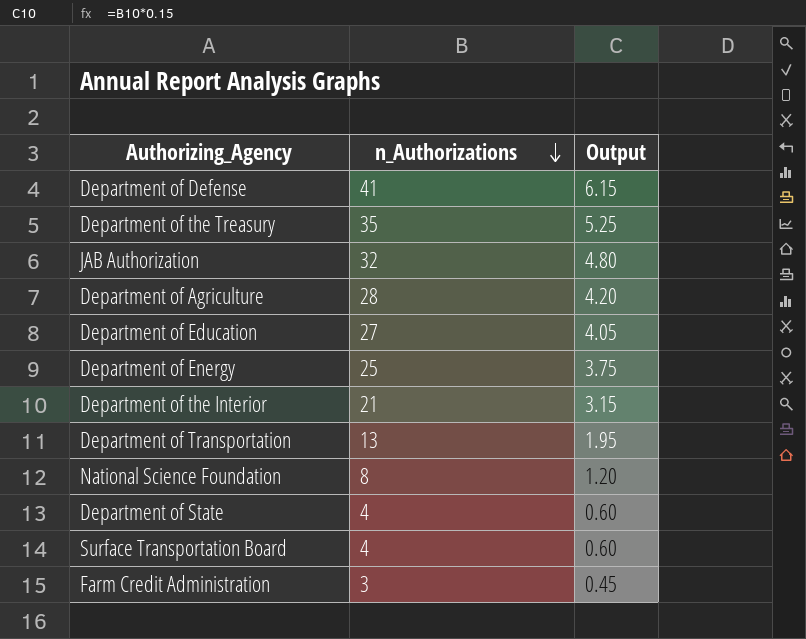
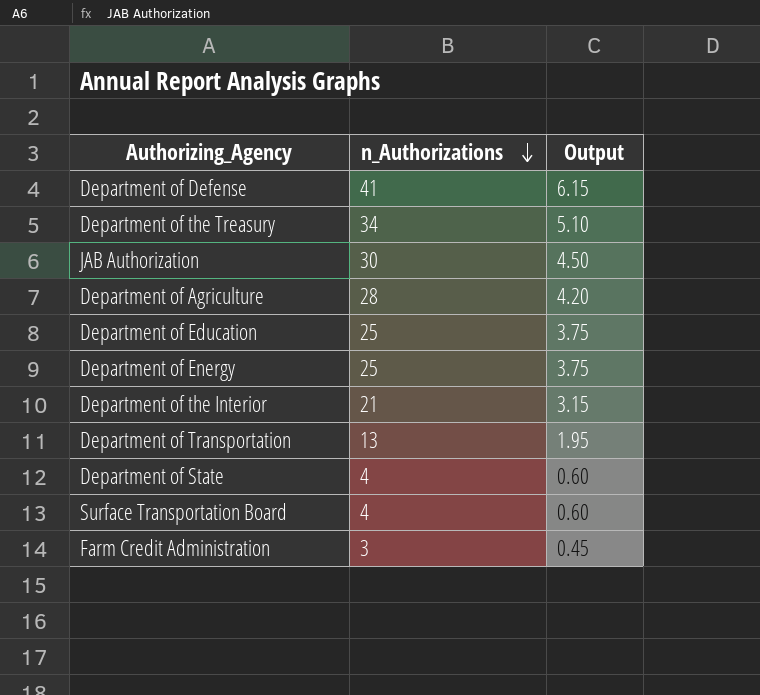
row National Science Foundation: 8 | 1.20 -> none
Department of the Treasury | n_Authorizations: 35 -> 34
Department of the Treasury | Output: 5.25 -> 5.10
JAB Authorization | n_Authorizations: 32 -> 30
JAB Authorization | Output: 4.80 -> 4.50
Department of Education | n_Authorizations: 27 -> 25
Department of Education | Output: 4.05 -> 3.75

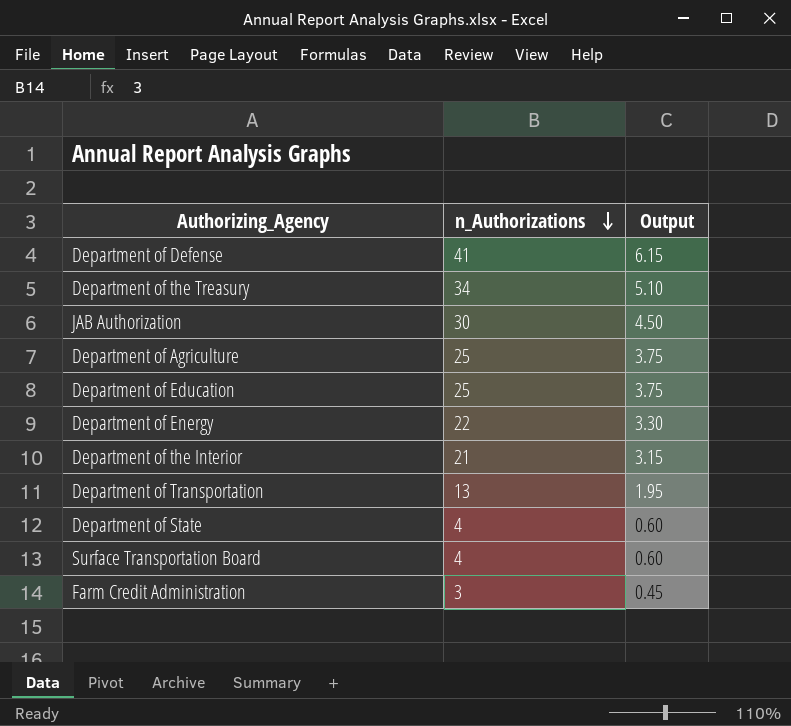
Department of Agriculture | n_Authorizations: 28 -> 25
Department of Agriculture | Output: 4.20 -> 3.75
Department of Energy | n_Authorizations: 25 -> 22
Department of Energy | Output: 3.75 -> 3.30

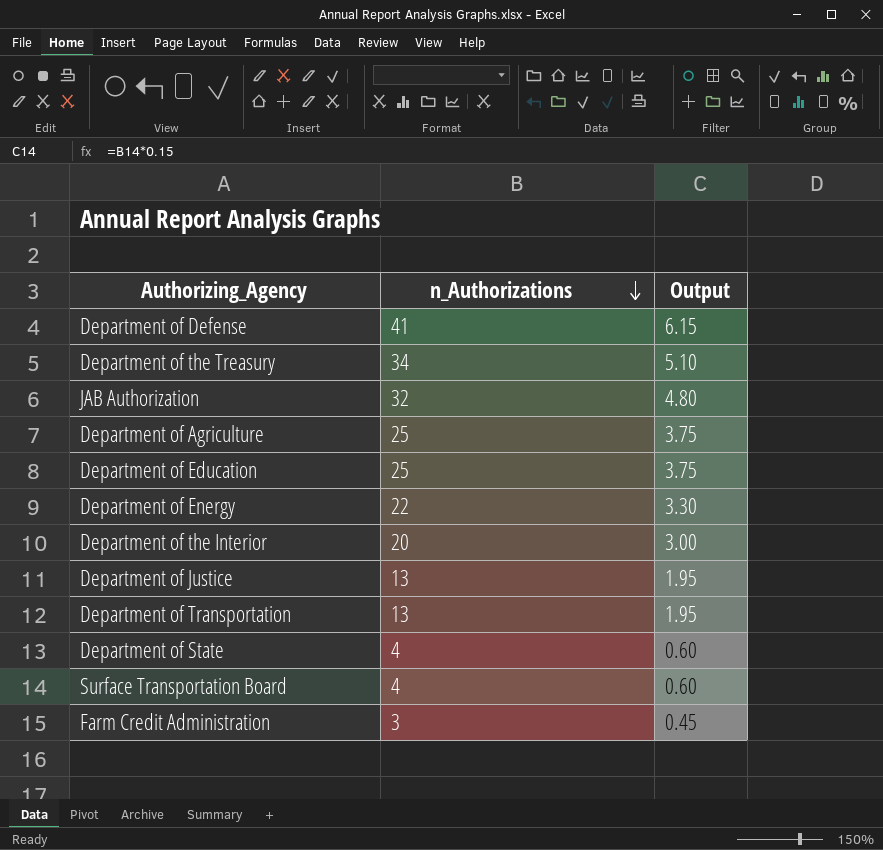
JAB Authorization | n_Authorizations: 30 -> 32
JAB Authorization | Output: 4.50 -> 4.80
Department of the Interior | n_Authorizations: 21 -> 20
Department of the Interior | Output: 3.15 -> 3.00
row Department of Justice: none -> 13 | 1.95

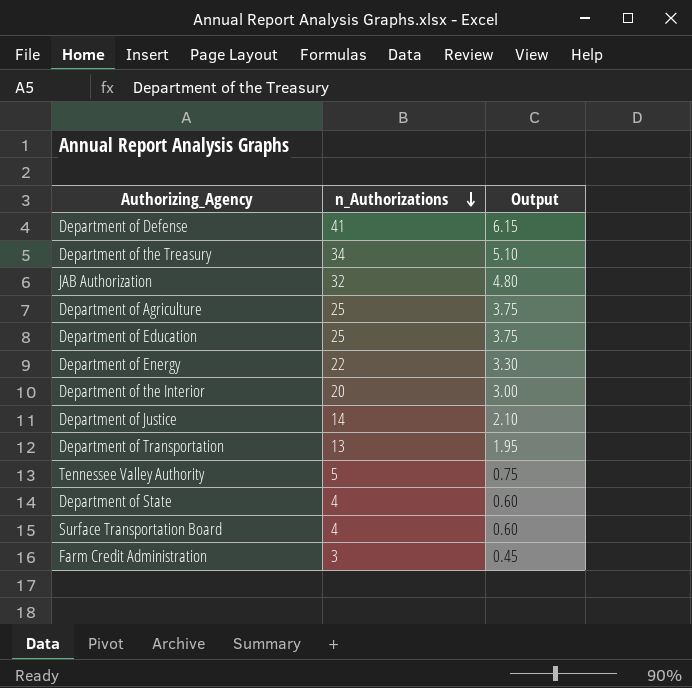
Department of Justice | n_Authorizations: 13 -> 14
Department of Justice | Output: 1.95 -> 2.10
row Tennessee Valley Authority: none -> 5 | 0.75

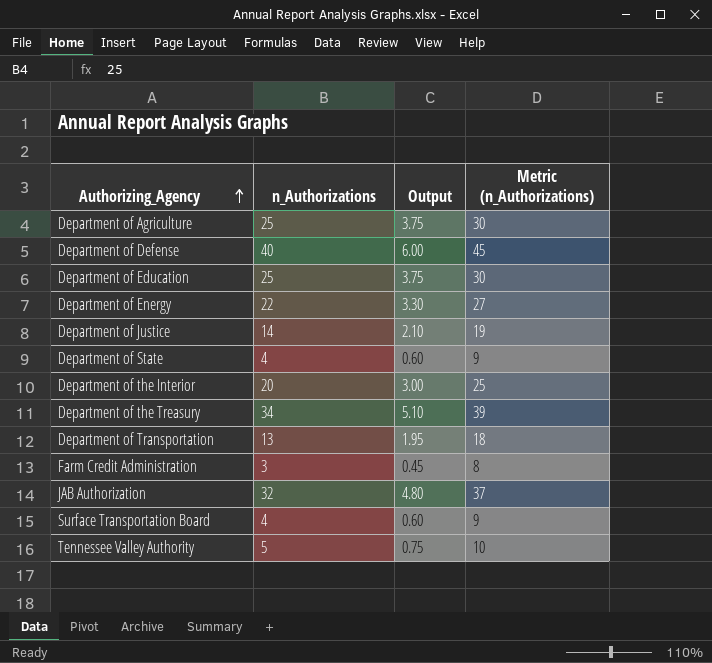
row order: n_Authorizations descending -> Authorizing_Agency ascending
column Metric (n_Authorizations) | formula: none -> [n_Authorizations] + 5
Department of Defense | n_Authorizations: 41 -> 40
Department of Defense | Output: 6.15 -> 6.00

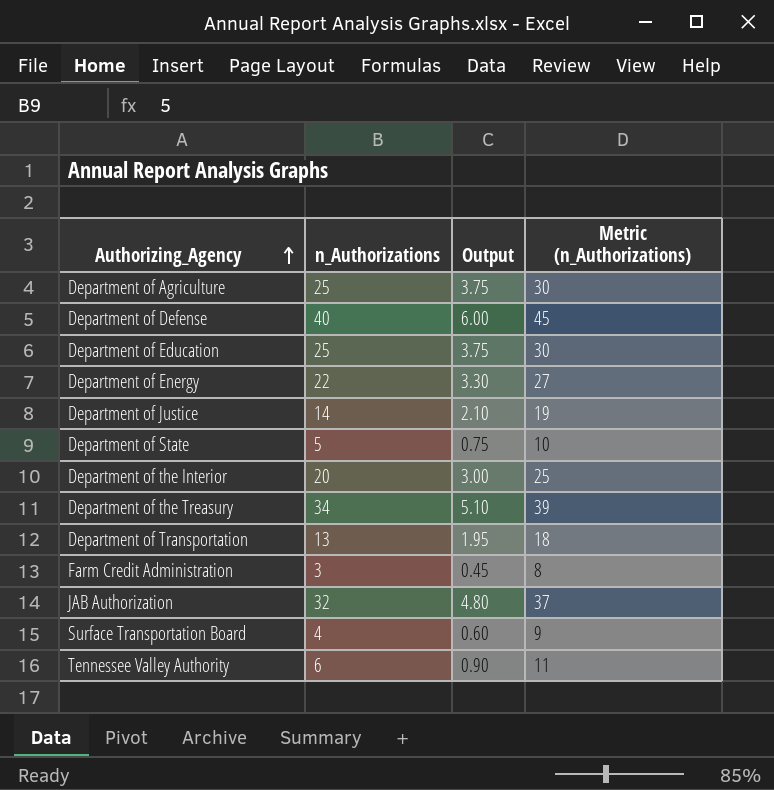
Department of State | n_Authorizations: 4 -> 5
Department of State | Output: 0.60 -> 0.75
Department of State | Metric (n_Authorizations): 9 -> 10
Tennessee Valley Authority | n_Authorizations: 5 -> 6
Tennessee Valley Authority | Output: 0.75 -> 0.90
Tennessee Valley Authority | Metric (n_Authorizations): 10 -> 11

